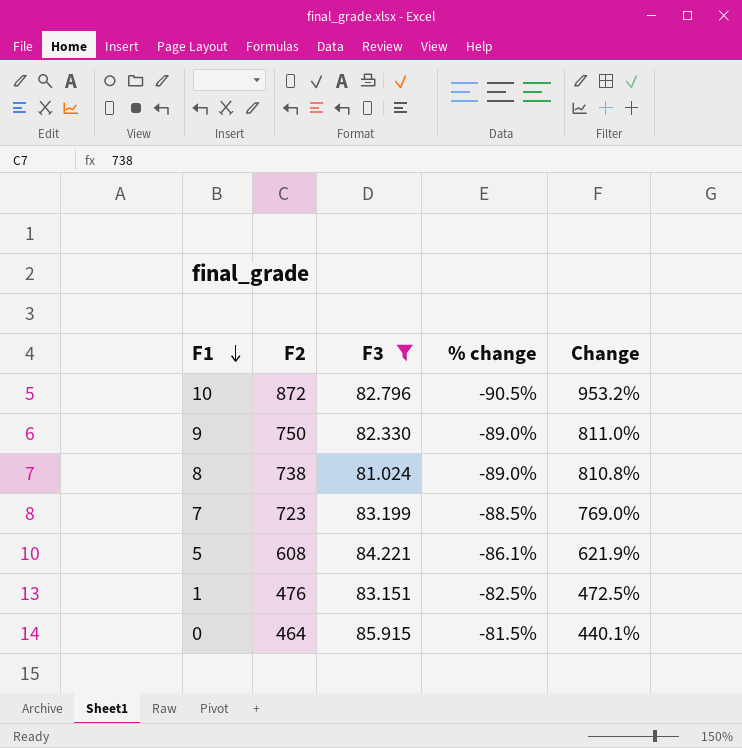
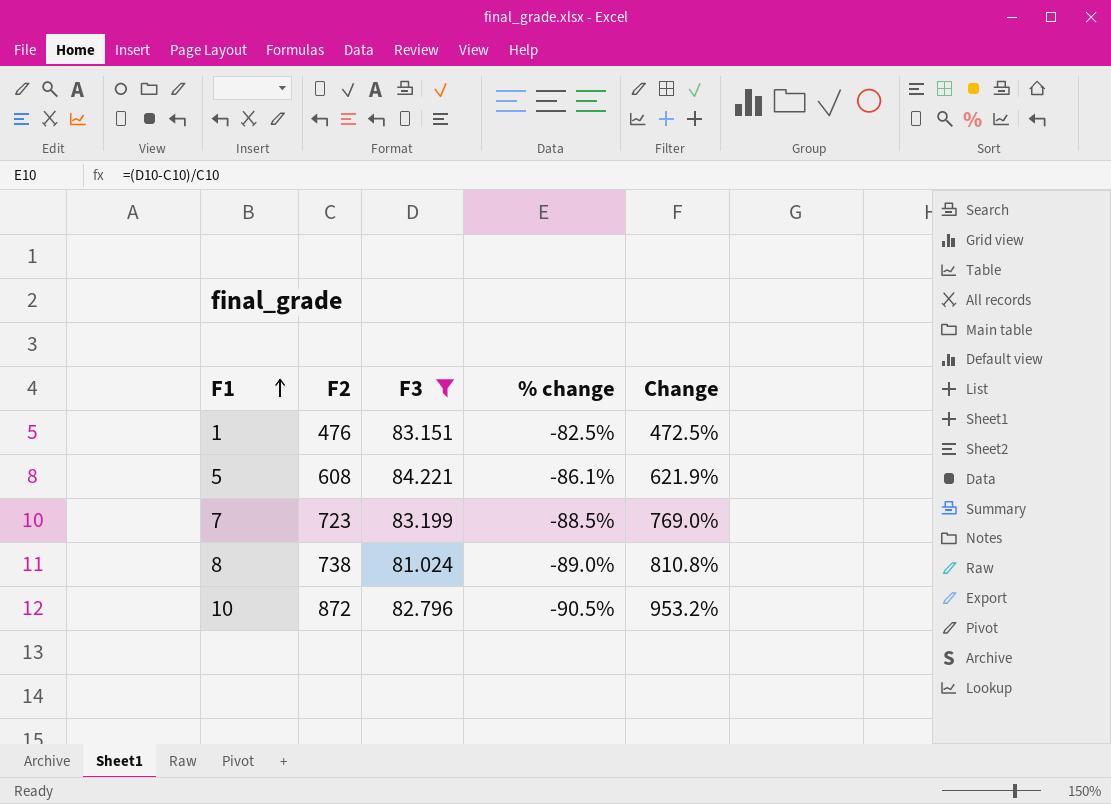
row order: F1 descending -> F1 ascending
row 9: 750 | 82.330 | -89.0% | 811.0% -> none
row 0: 464 | 85.915 | -81.5% | 440.1% -> none

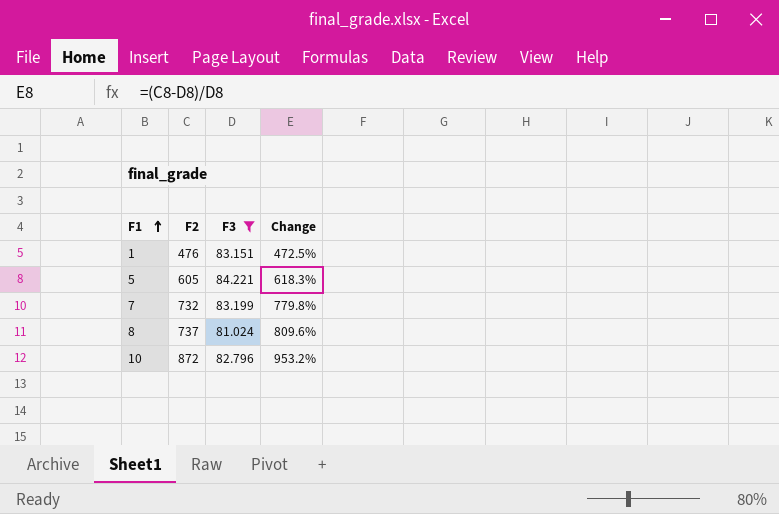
column % change | formula: ([F3] - [F2]) / [F2] -> none
5 | F2: 608 -> 605
5 | Change: 621.9% -> 618.3%
7 | F2: 723 -> 732
7 | Change: 769.0% -> 779.8%
8 | F2: 738 -> 737
8 | Change: 810.8% -> 809.6%

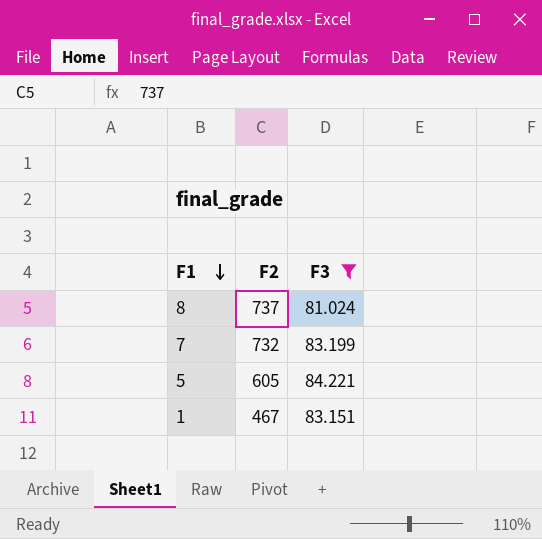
row order: F1 ascending -> F1 descending
column Change | formula: ([F2] - [F3]) / [F3] -> none
row 10: 872 | 82.796 | 953.2% -> none
1 | F2: 476 -> 467

